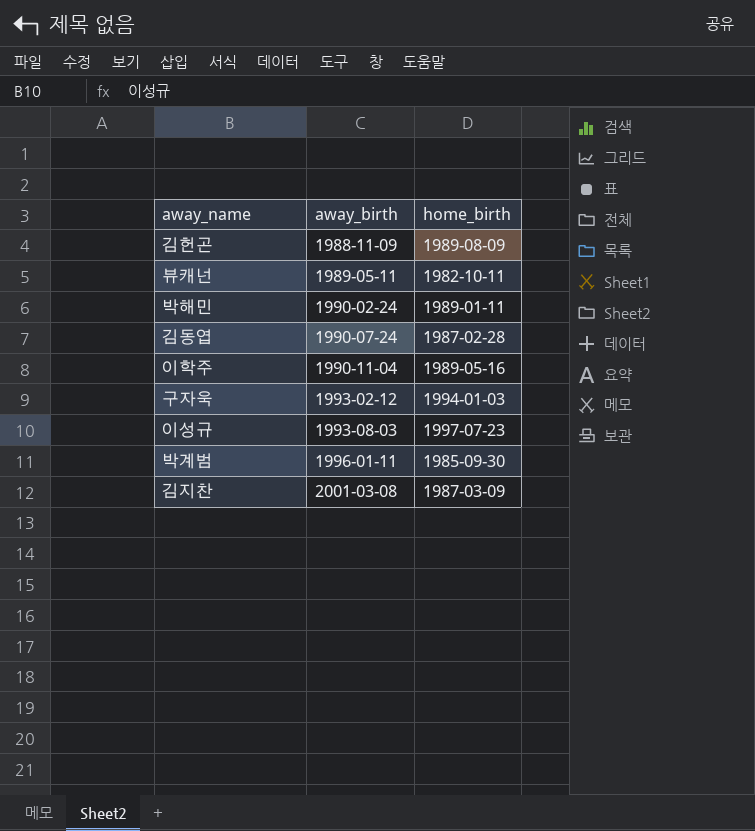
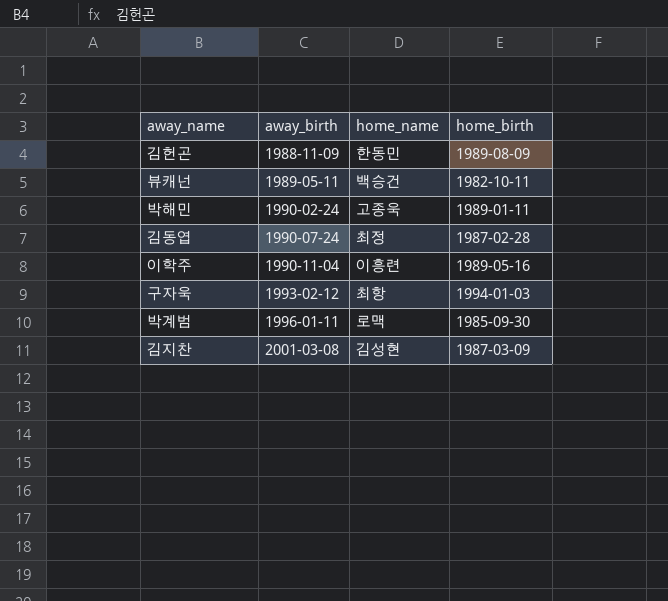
column home_name | position: none -> 3
row 이성규: 1993-08-03 | 1997-07-23 -> none

